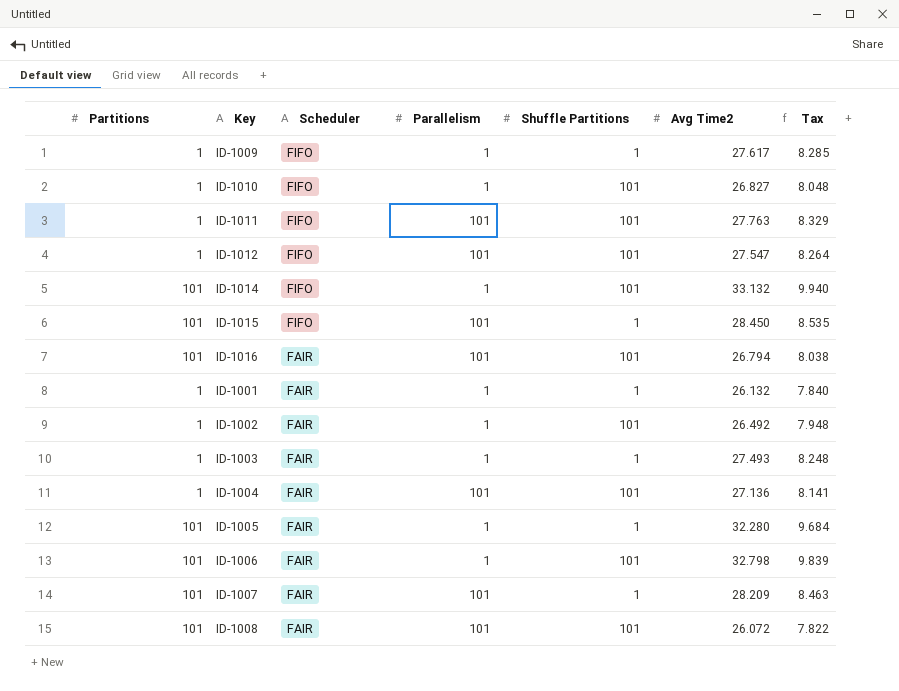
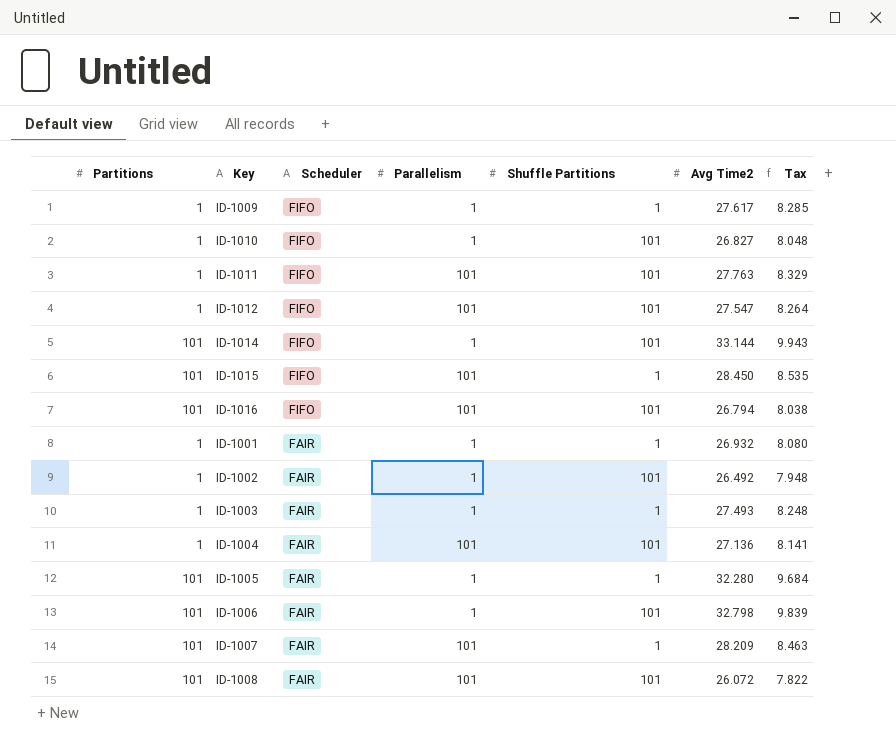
ID-1014 | Avg Time2: 33.132 -> 33.144
ID-1014 | Tax: 9.940 -> 9.943
ID-1016 | Scheduler: FAIR -> FIFO
ID-1001 | Avg Time2: 26.132 -> 26.932
ID-1001 | Tax: 7.840 -> 8.080

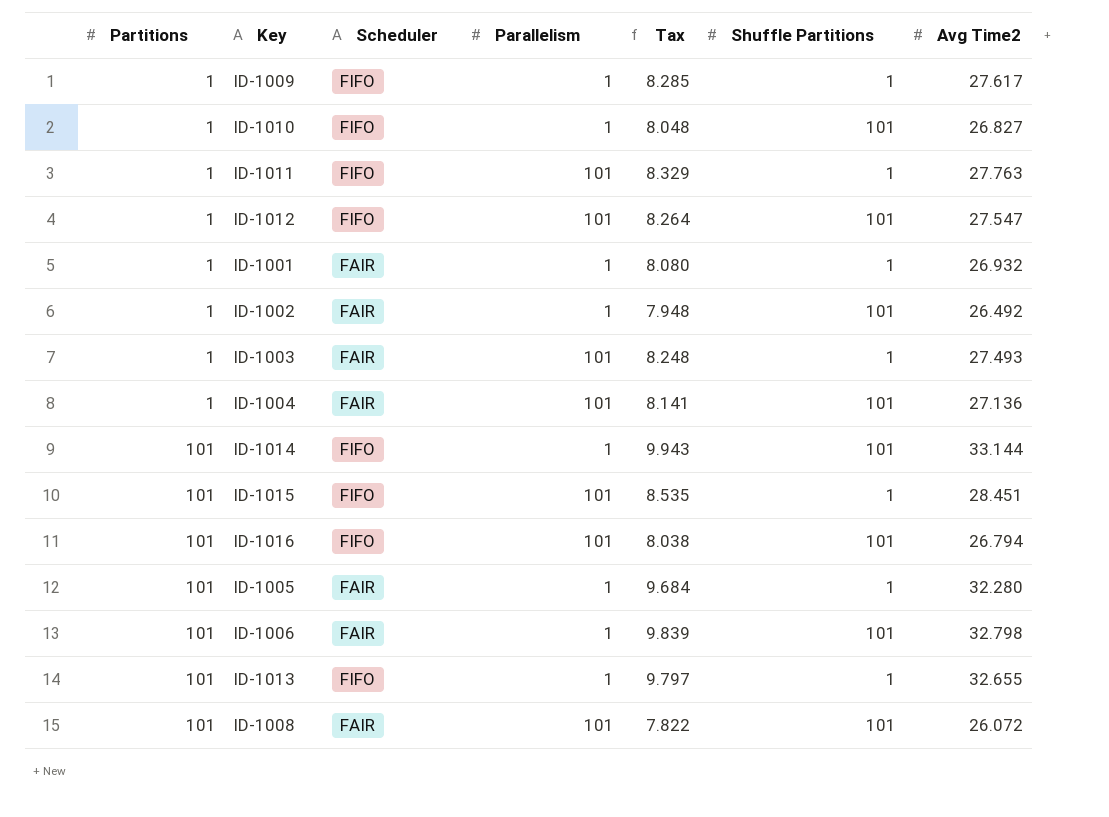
row order: Scheduler descending -> Partitions ascending
column Tax | position: 7 -> 5
row ID-1007: 101 | FAIR | 101 | 1 | 28.209 | 8.463 -> none
ID-1011 | Shuffle Partitions: 101 -> 1
ID-1003 | Parallelism: 1 -> 101
ID-1015 | Avg Time2: 28.450 -> 28.451
row ID-1013: none -> 101 | FIFO | 1 | 9.797 | 1 | 32.655

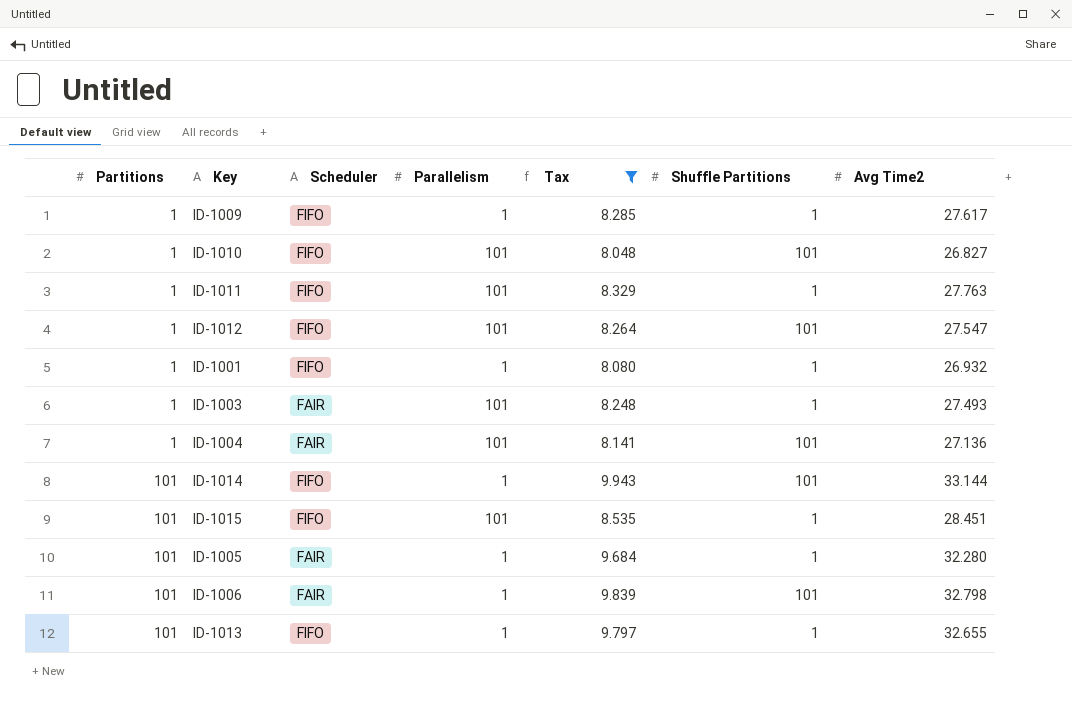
filter: none -> Tax >= 8.048
ID-1010 | Parallelism: 1 -> 101
ID-1001 | Scheduler: FAIR -> FIFO

